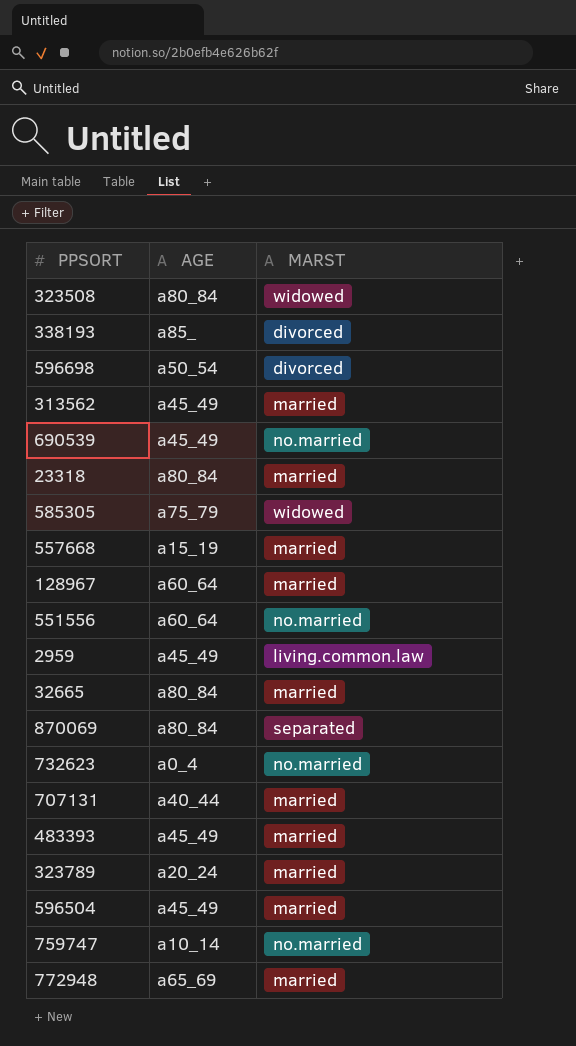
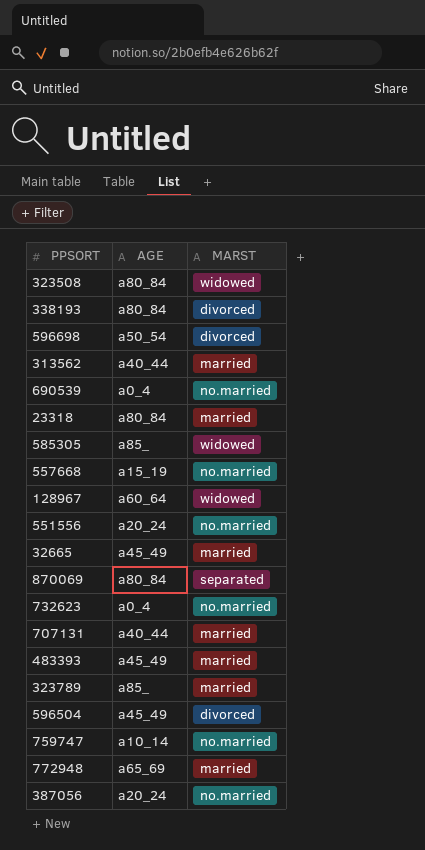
row 2959: a45_49 | living.common.law -> none
338193 | AGE: a85_ -> a80_84
313562 | AGE: a45_49 -> a40_44
690539 | AGE: a45_49 -> a0_4
585305 | AGE: a75_79 -> a85_
557668 | MARST: married -> no.married
128967 | MARST: married -> widowed
551556 | AGE: a60_64 -> a20_24
32665 | AGE: a80_84 -> a45_49
323789 | AGE: a20_24 -> a85_
596504 | MARST: married -> divorced
row 387056: none -> a20_24 | no.married

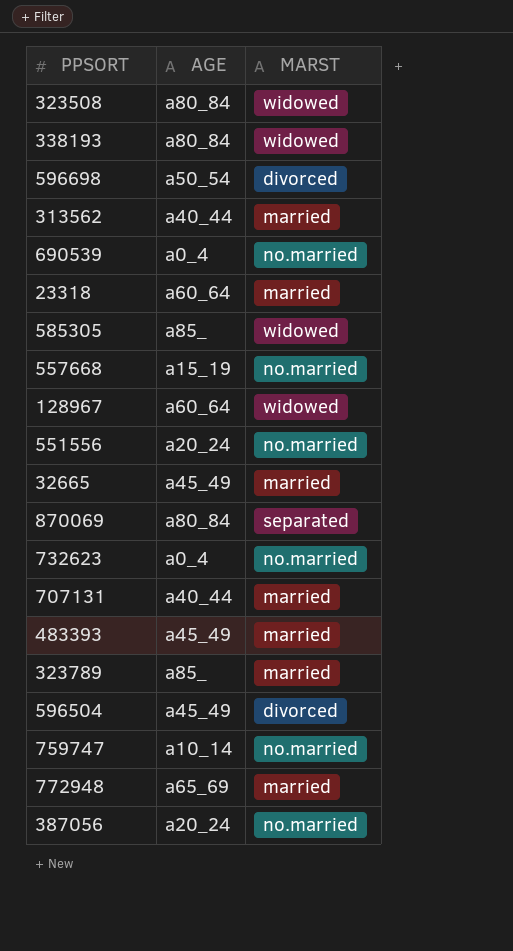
338193 | MARST: divorced -> widowed
23318 | AGE: a80_84 -> a60_64

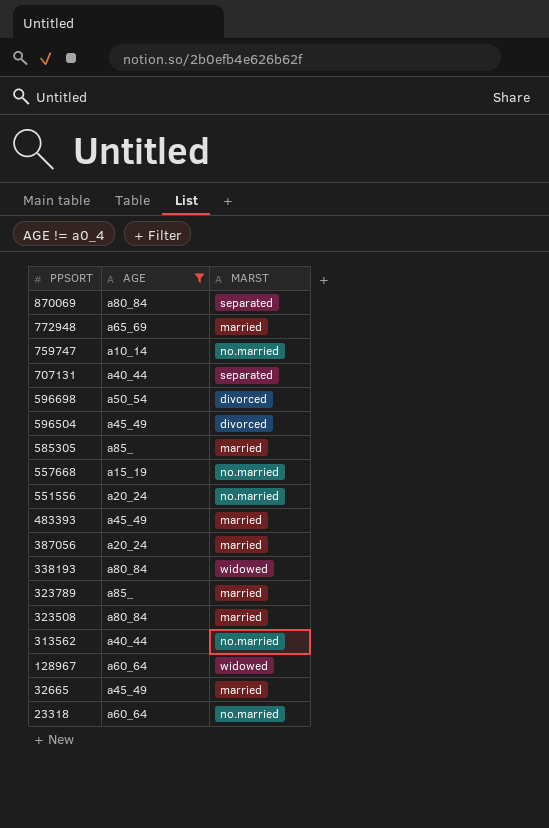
filter: none -> AGE != a0_4
row order: none -> PPSORT descending
707131 | MARST: married -> separated
585305 | MARST: widowed -> married
387056 | MARST: no.married -> married
323508 | MARST: widowed -> married
313562 | MARST: married -> no.married
23318 | MARST: married -> no.married

